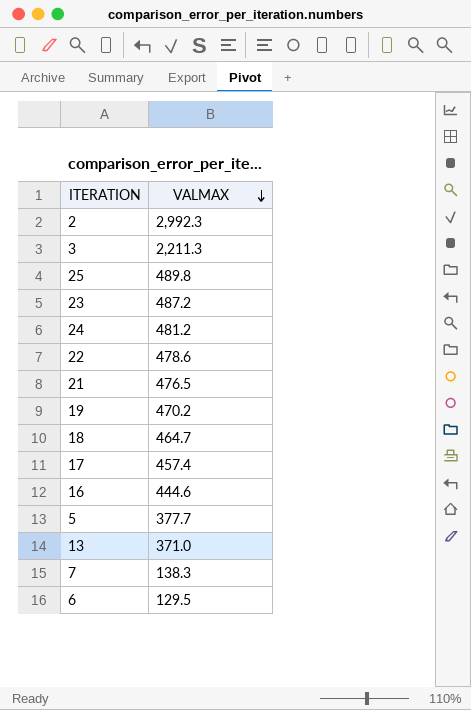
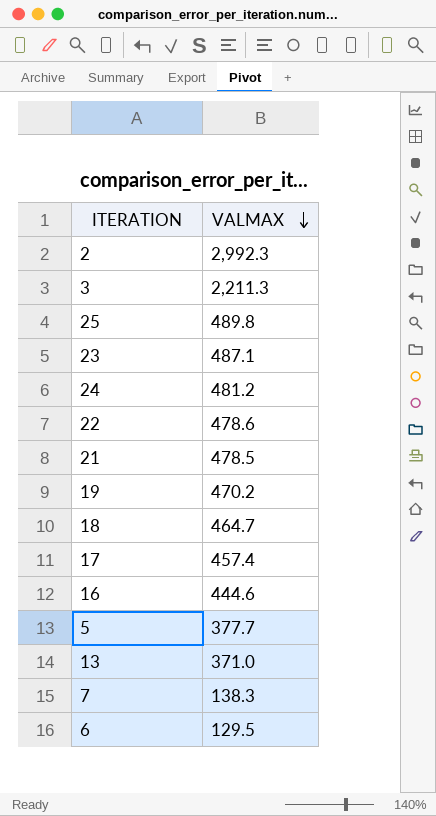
23 | VALMAX: 487.2 -> 487.1
21 | VALMAX: 476.5 -> 478.5

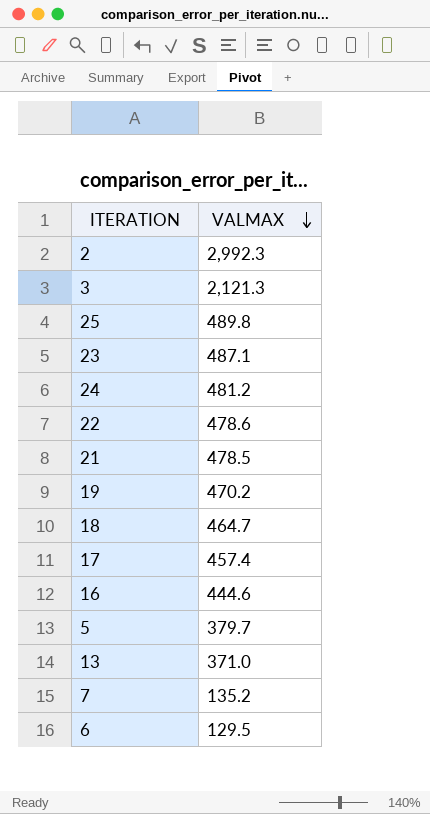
3 | VALMAX: 2,211.3 -> 2,121.3
5 | VALMAX: 377.7 -> 379.7
7 | VALMAX: 138.3 -> 135.2

